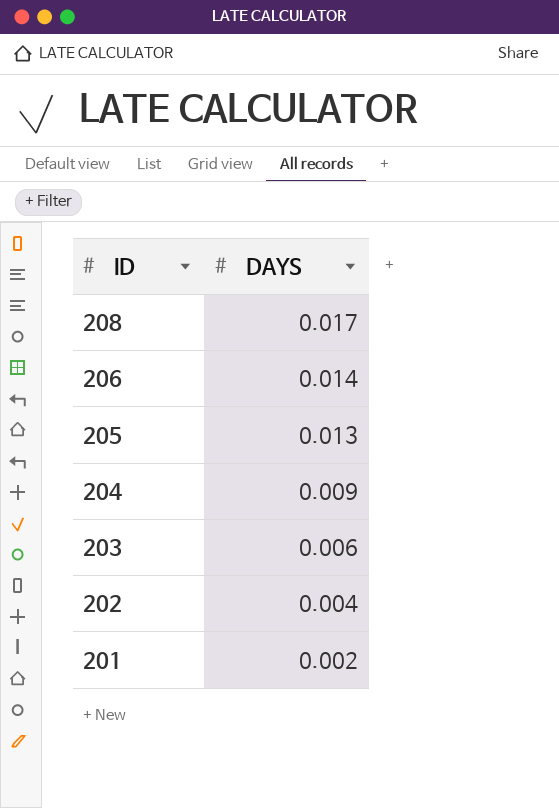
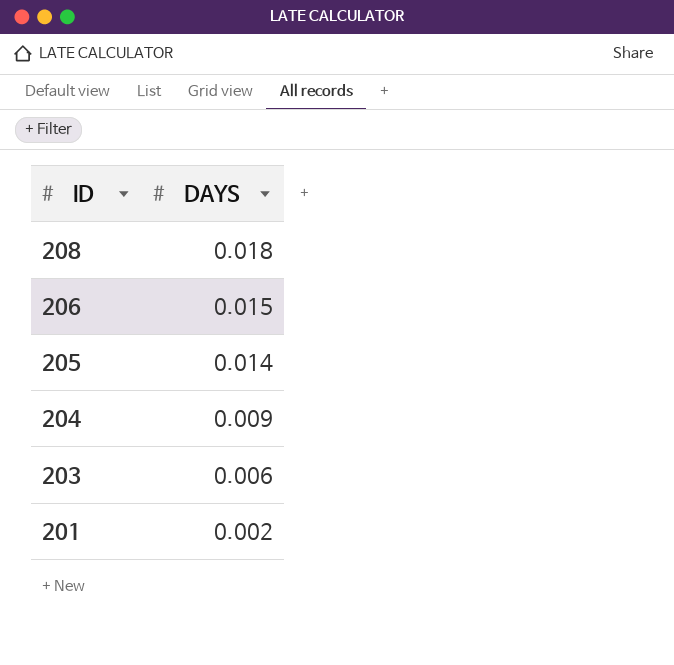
row 202: 0.004 -> none
208 | DAYS: 0.017 -> 0.018
206 | DAYS: 0.014 -> 0.015
205 | DAYS: 0.013 -> 0.014

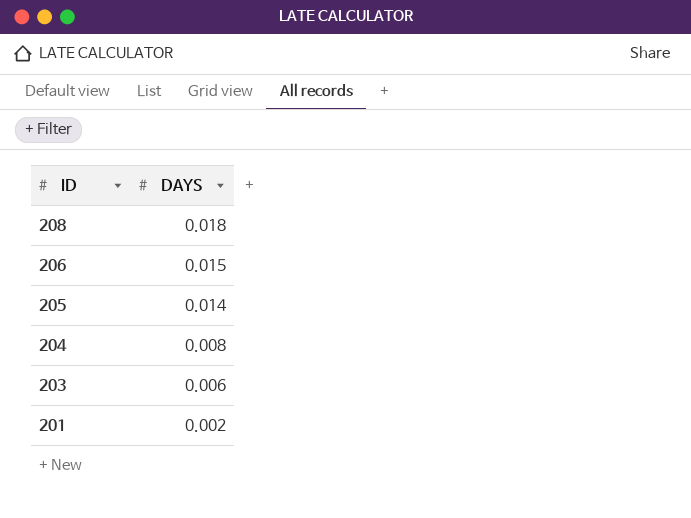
204 | DAYS: 0.009 -> 0.008

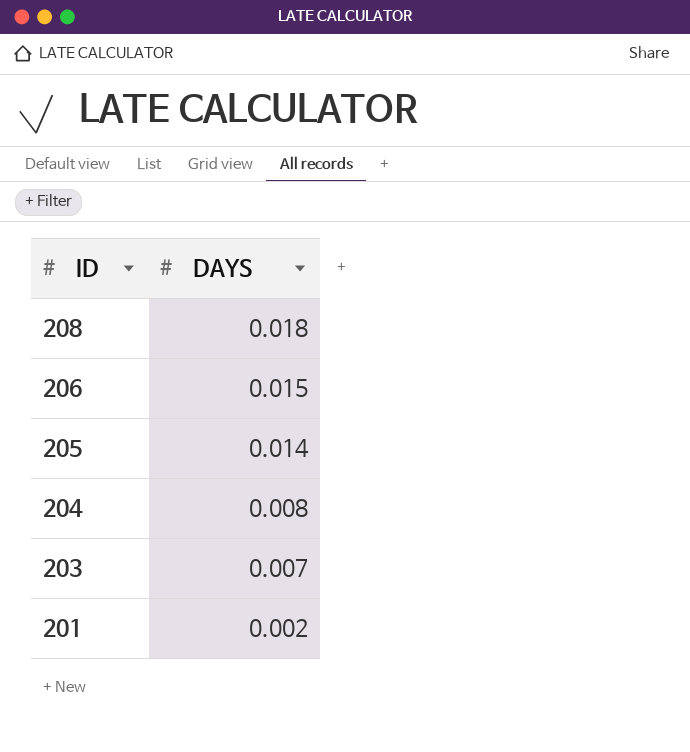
203 | DAYS: 0.006 -> 0.007

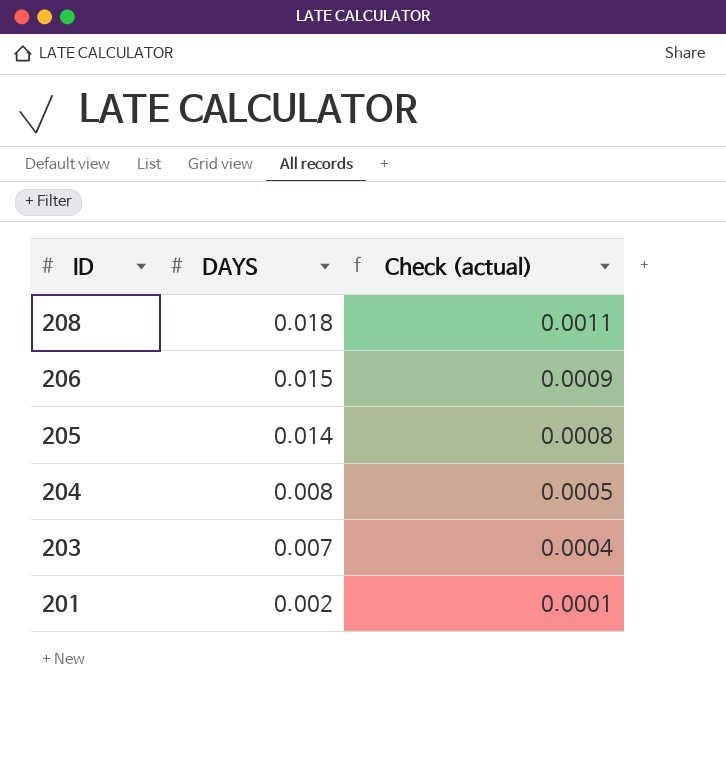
column Check (actual) | formula: none -> [DAYS] * 0.06

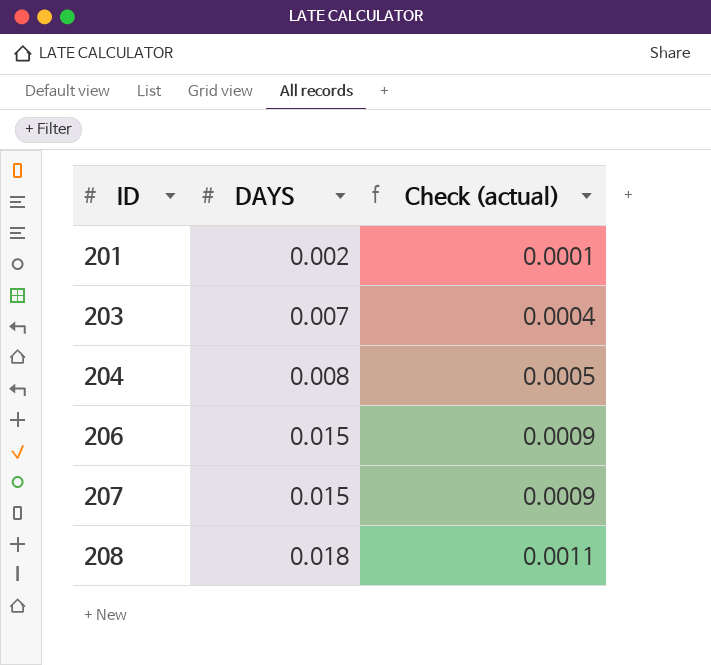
row order: ID descending -> ID ascending
row 205: 0.014 | 0.0008 -> none
row 207: none -> 0.015 | 0.0009

